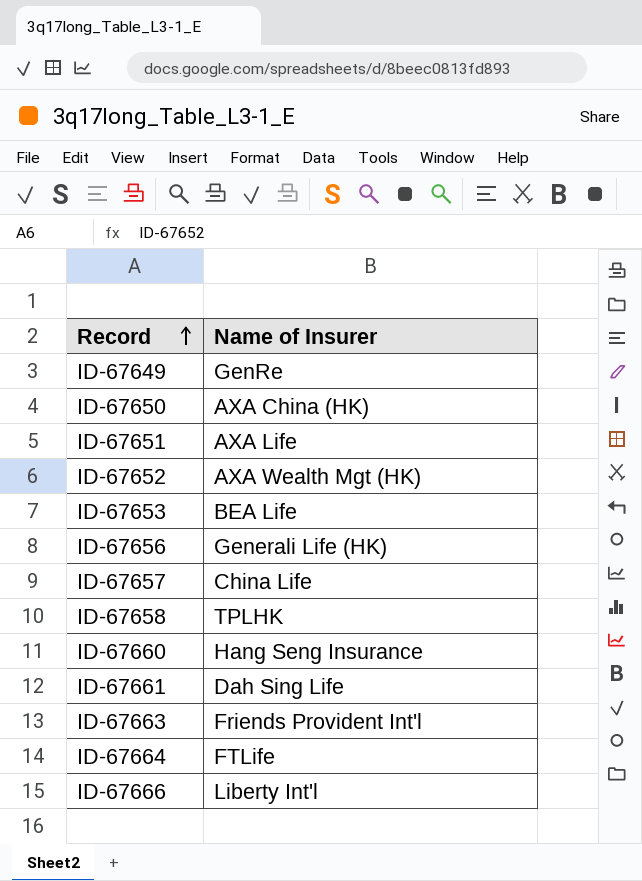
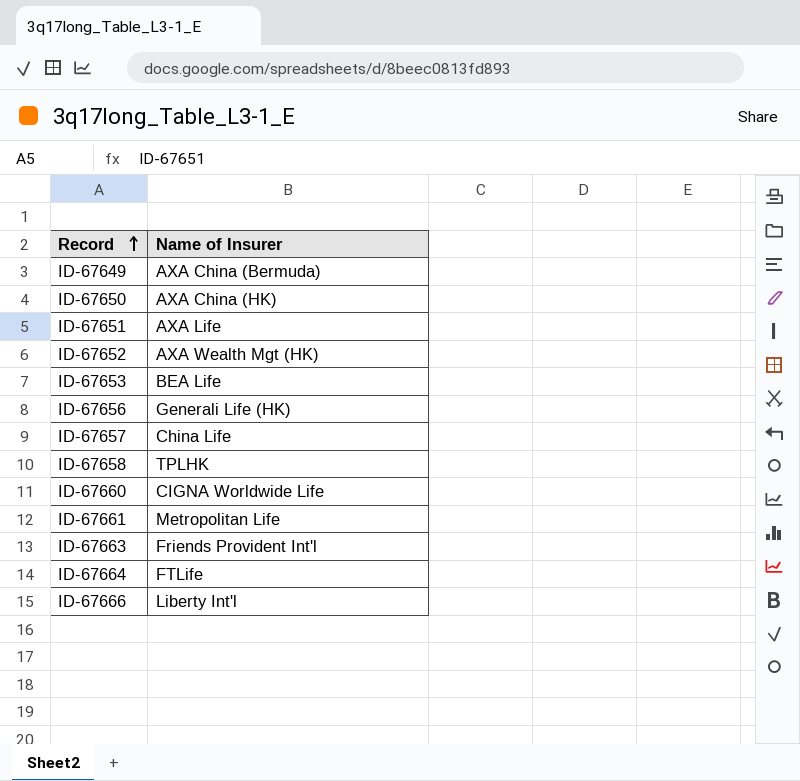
ID-67649 | Name of Insurer: GenRe -> AXA China (Bermuda)
ID-67660 | Name of Insurer: Hang Seng Insurance -> CIGNA Worldwide Life
ID-67661 | Name of Insurer: Dah Sing Life -> Metropolitan Life

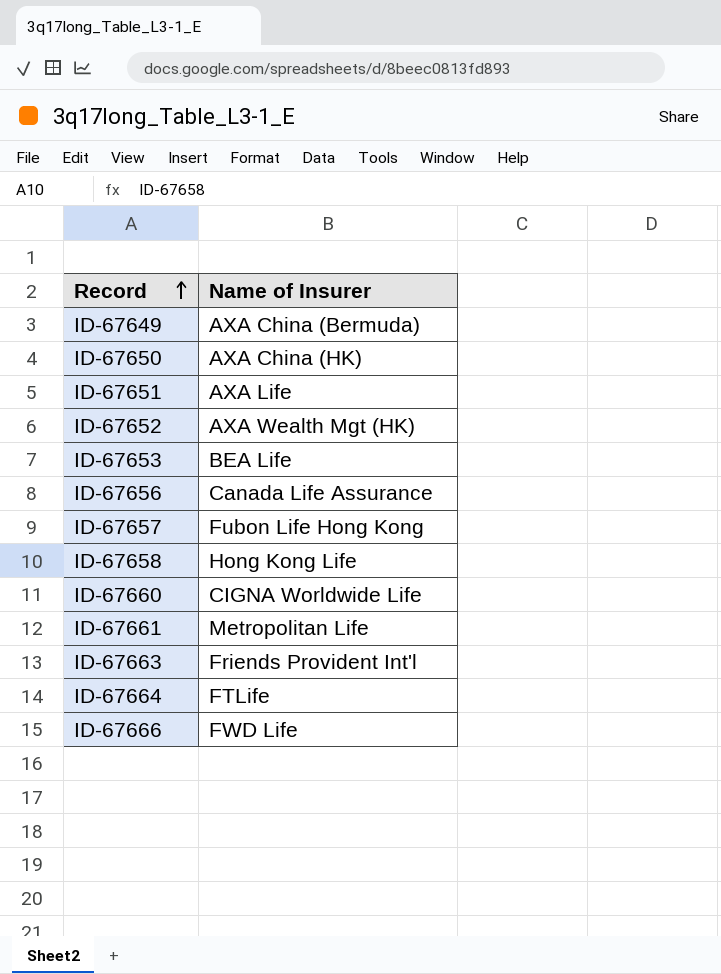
ID-67656 | Name of Insurer: Generali Life (HK) -> Canada Life Assurance
ID-67657 | Name of Insurer: China Life -> Fubon Life Hong Kong
ID-67658 | Name of Insurer: TPLHK -> Hong Kong Life
ID-67666 | Name of Insurer: Liberty Int'l -> FWD Life

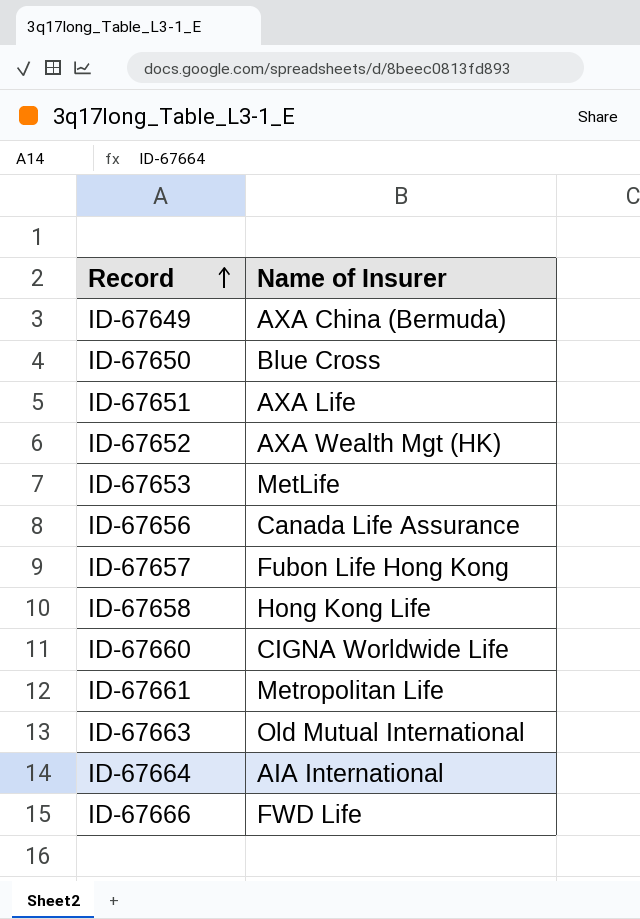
ID-67650 | Name of Insurer: AXA China (HK) -> Blue Cross
ID-67653 | Name of Insurer: BEA Life -> MetLife
ID-67663 | Name of Insurer: Friends Provident Int'l -> Old Mutual International
ID-67664 | Name of Insurer: FTLife -> AIA International

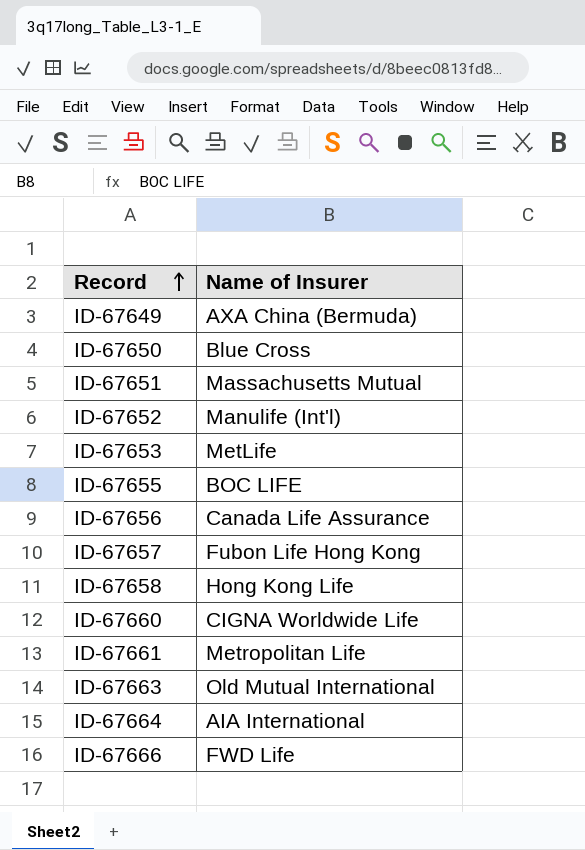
ID-67651 | Name of Insurer: AXA Life -> Massachusetts Mutual
ID-67652 | Name of Insurer: AXA Wealth Mgt (HK) -> Manulife (Int'l)
row ID-67655: none -> BOC LIFE

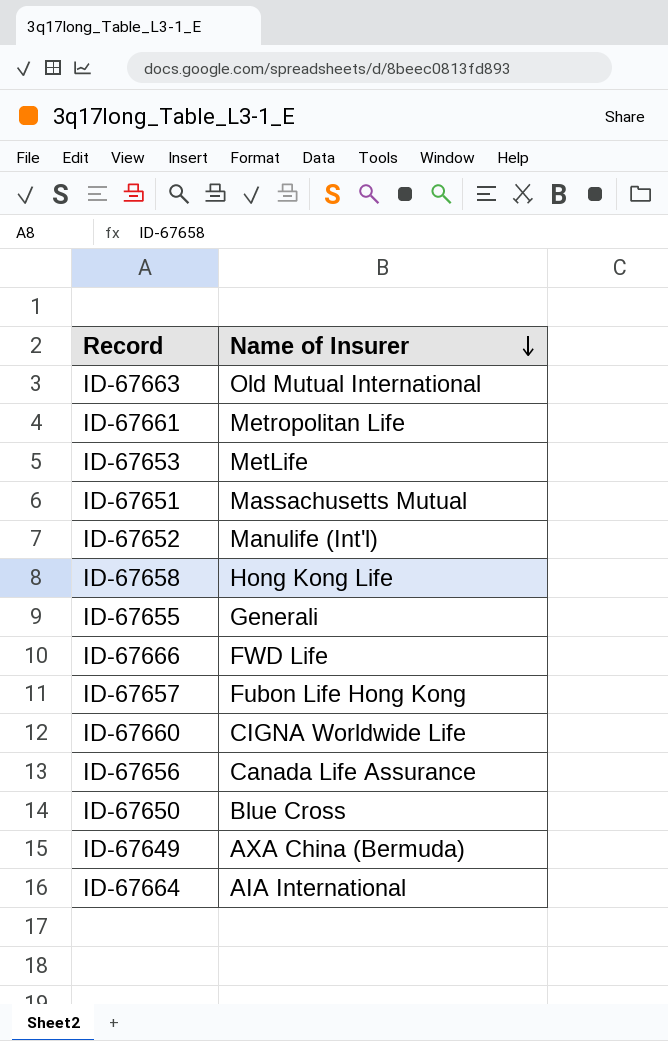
row order: Record ascending -> Name of Insurer descending
ID-67655 | Name of Insurer: BOC LIFE -> Generali

